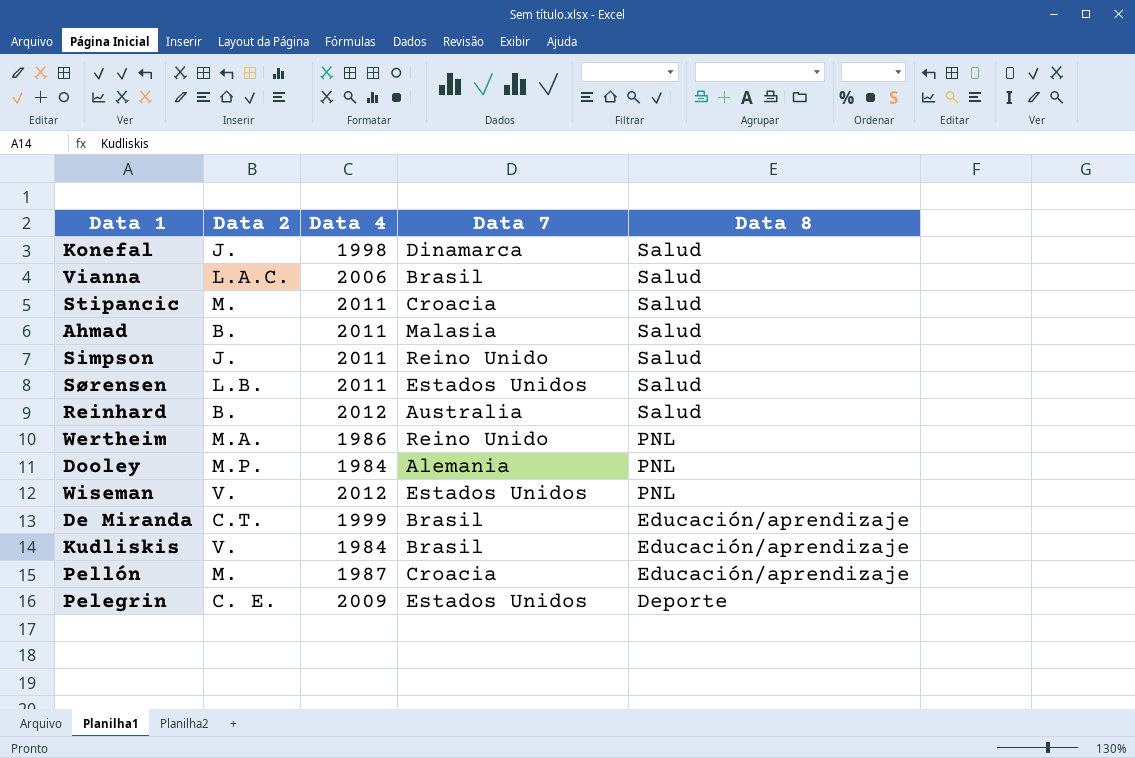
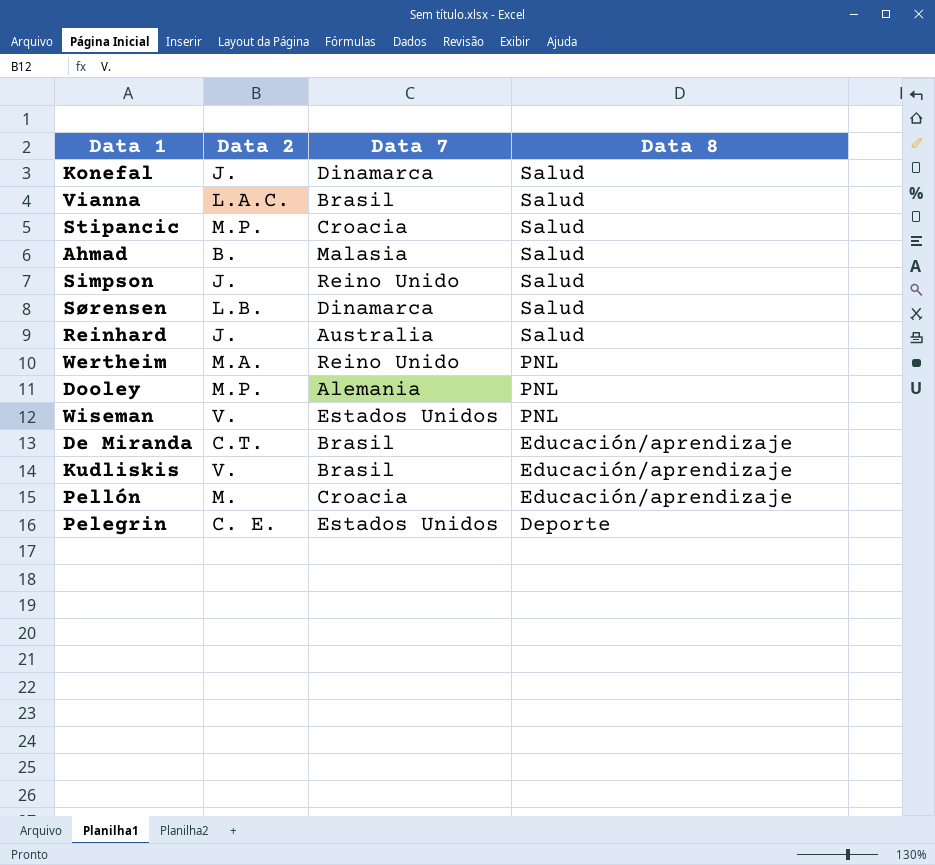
column Data 4 | position: 3 -> none
Stipancic | Data 2: M. -> M.P.
Sørensen | Data 7: Estados Unidos -> Dinamarca
Reinhard | Data 2: B. -> J.

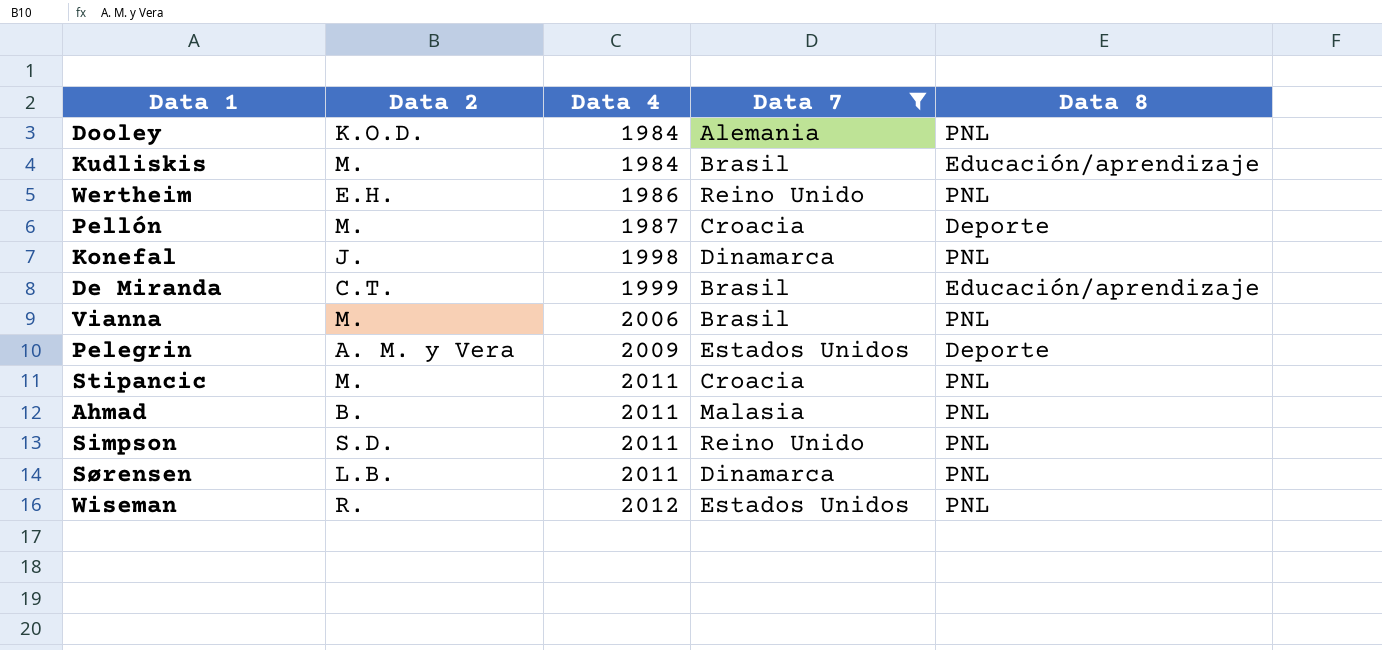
filter: none -> Data 7 != Australia
row order: Data 8 descending -> Data 4 ascending
column Data 4 | position: none -> 3
Dooley | Data 2: M.P. -> K.O.D.
Kudliskis | Data 2: V. -> M.
Wertheim | Data 2: M.A. -> E.H.
Pellón | Data 8: Educación/aprendizaje -> Deporte
Konefal | Data 8: Salud -> PNL
Vianna | Data 2: L.A.C. -> M.
Vianna | Data 8: Salud -> PNL
Pelegrin | Data 2: C. E. -> A. M. y Vera
Stipancic | Data 2: M.P. -> M.
Stipancic | Data 8: Salud -> PNL
Ahmad | Data 8: Salud -> PNL
Simpson | Data 2: J. -> S.D.
Simpson | Data 8: Salud -> PNL
Sørensen | Data 8: Salud -> PNL
Wiseman | Data 2: V. -> R.

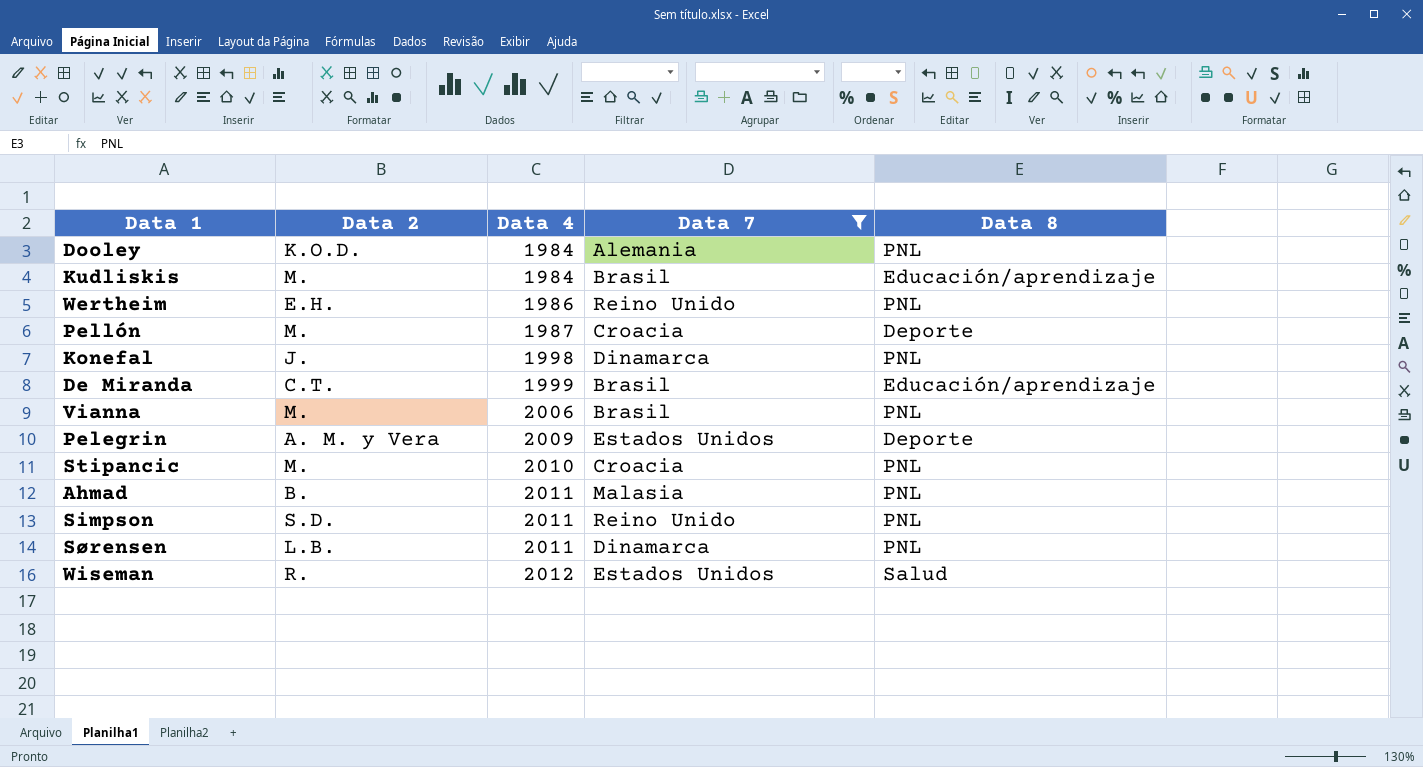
Stipancic | Data 4: 2011 -> 2010
Wiseman | Data 8: PNL -> Salud

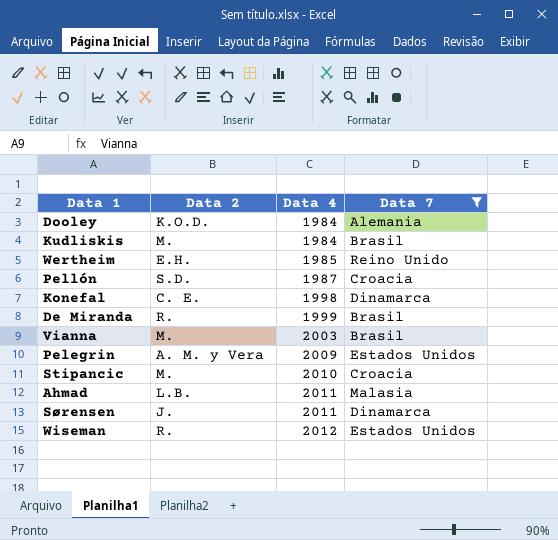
column Data 8 | position: 5 -> none
row Simpson: S.D. | 2011 | Reino Unido | PNL -> none
Wertheim | Data 4: 1986 -> 1985
Pellón | Data 2: M. -> S.D.
Konefal | Data 2: J. -> C. E.
De Miranda | Data 2: C.T. -> R.
Vianna | Data 4: 2006 -> 2003
Ahmad | Data 2: B. -> L.B.
Sørensen | Data 2: L.B. -> J.

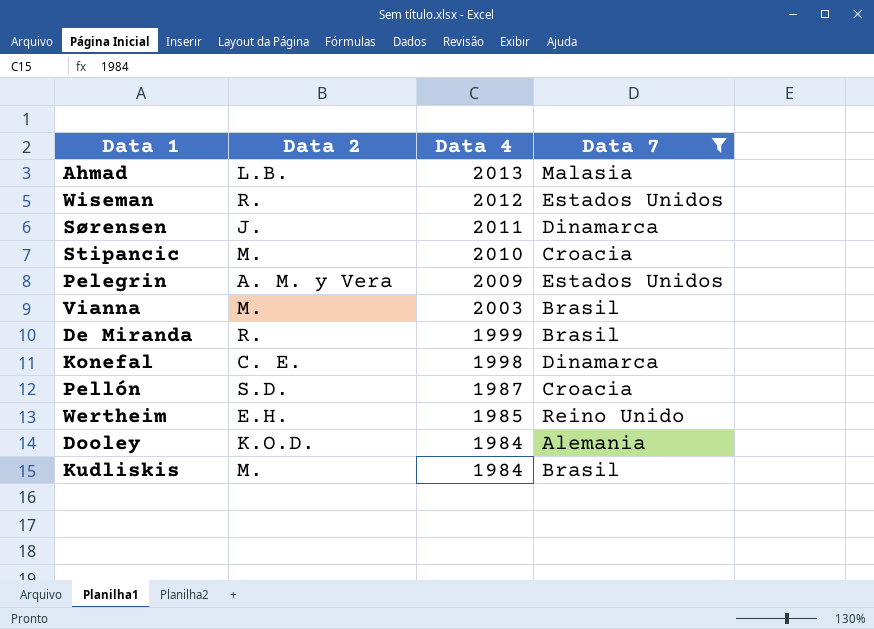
row order: Data 4 ascending -> Data 4 descending
Ahmad | Data 4: 2011 -> 2013

